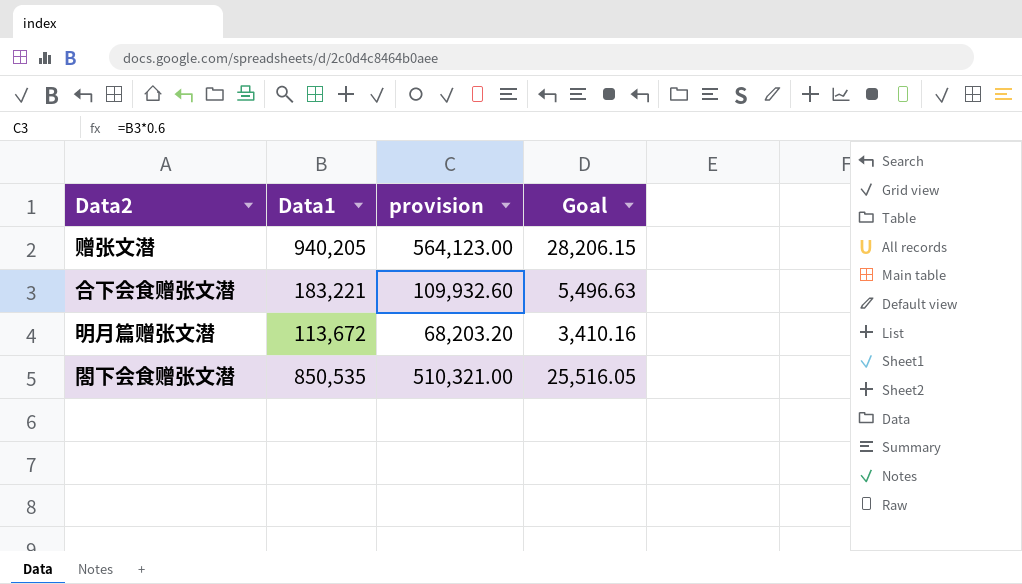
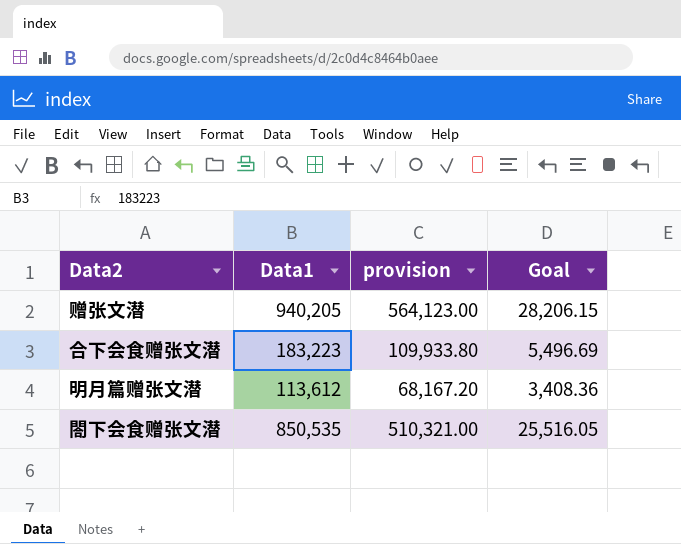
合下会食赠张文潜 | Data1: 183,221 -> 183,223
合下会食赠张文潜 | provision: 109,932.60 -> 109,933.80
合下会食赠张文潜 | Goal: 5,496.63 -> 5,496.69
明月篇赠张文潜 | Data1: 113,672 -> 113,612
明月篇赠张文潜 | provision: 68,203.20 -> 68,167.20
明月篇赠张文潜 | Goal: 3,410.16 -> 3,408.36

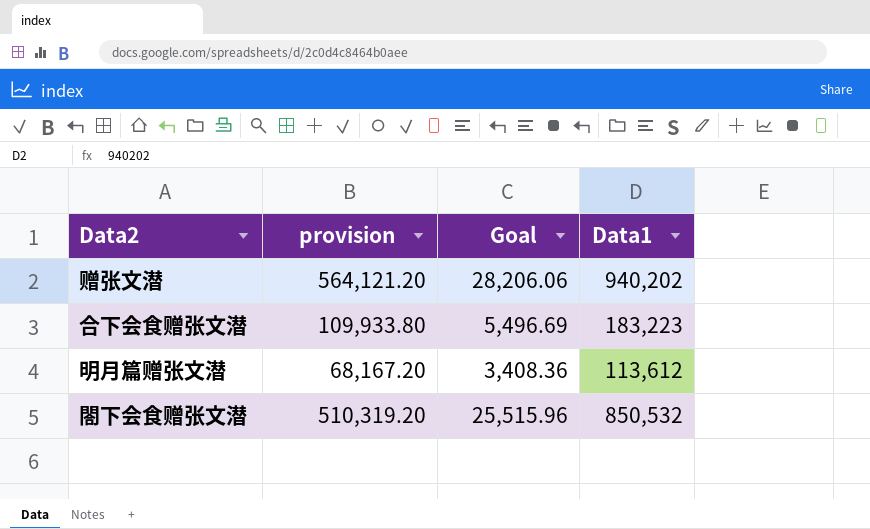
column Data1 | position: 2 -> 4
赠张文潜 | provision: 564,123.00 -> 564,121.20
赠张文潜 | Goal: 28,206.15 -> 28,206.06
赠张文潜 | Data1: 940,205 -> 940,202
閤下会食赠张文潜 | provision: 510,321.00 -> 510,319.20
閤下会食赠张文潜 | Goal: 25,516.05 -> 25,515.96
閤下会食赠张文潜 | Data1: 850,535 -> 850,532

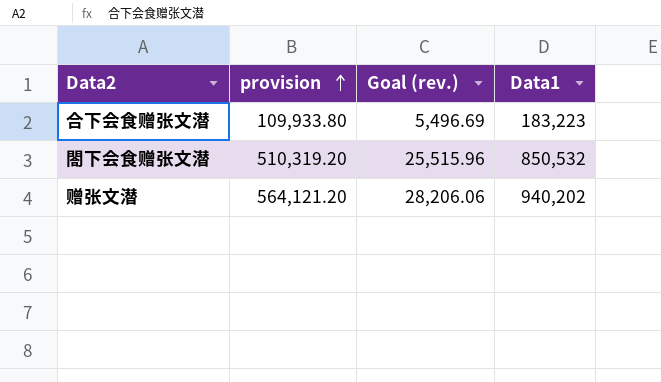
row order: none -> provision ascending
column name: Goal -> Goal (rev.)
row 明月篇赠张文潜: 68,167.20 | 3,408.36 | 113,612 -> none

